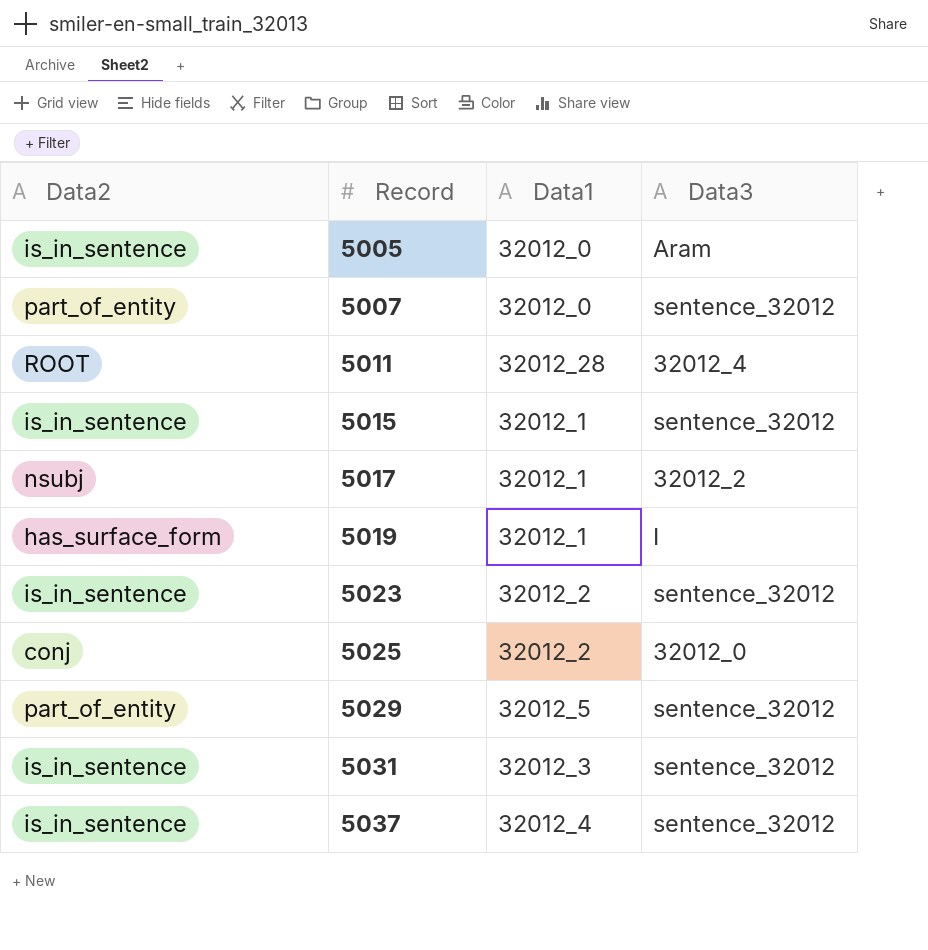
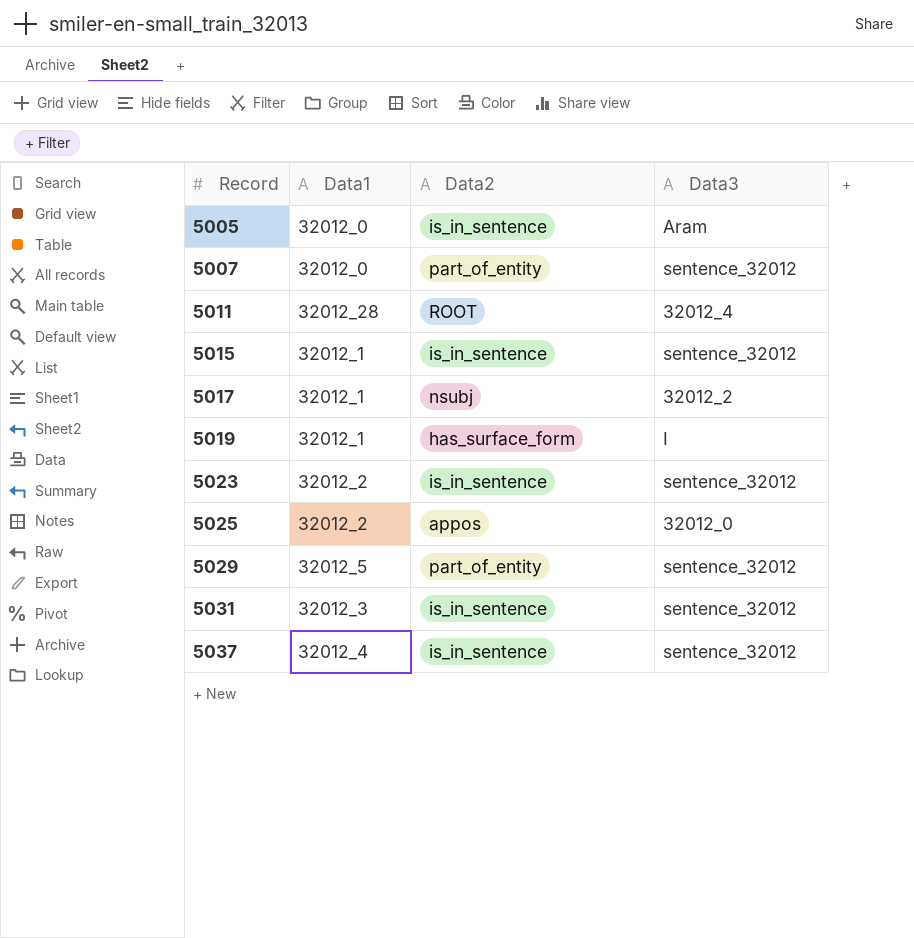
column Data2 | position: 1 -> 3
5025 | Data2: conj -> appos

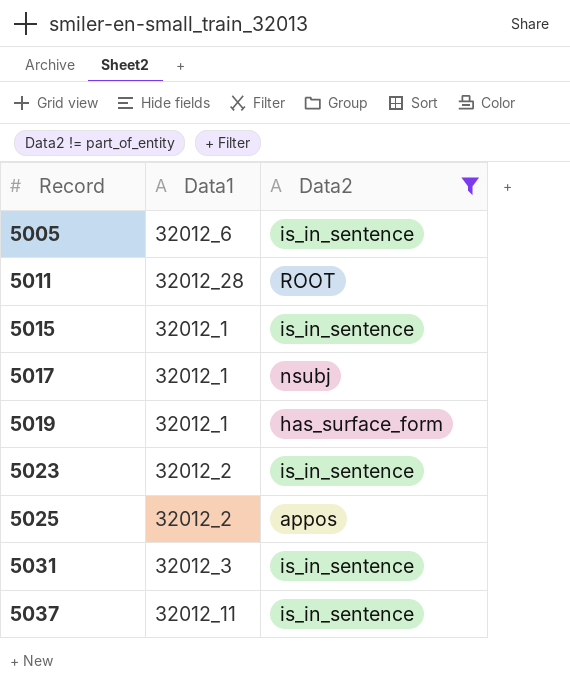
filter: none -> Data2 != part_of_entity
column Data3 | position: 4 -> none
5005 | Data1: 32012_0 -> 32012_6
5037 | Data1: 32012_4 -> 32012_11

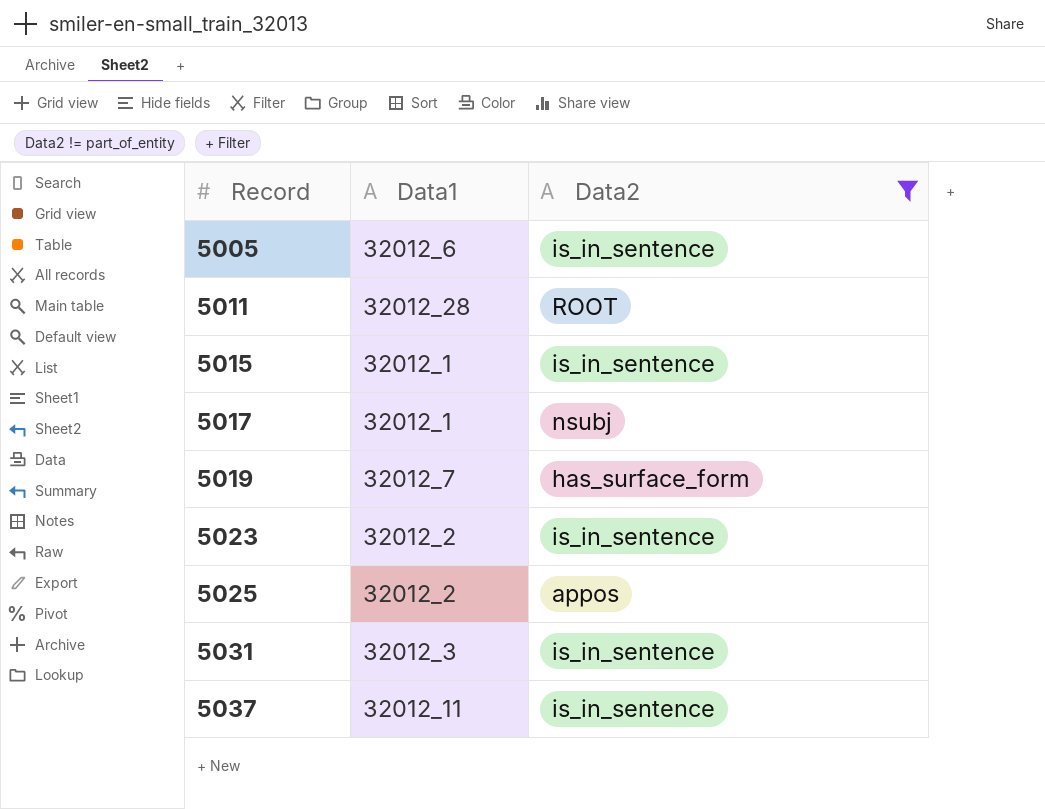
5019 | Data1: 32012_1 -> 32012_7

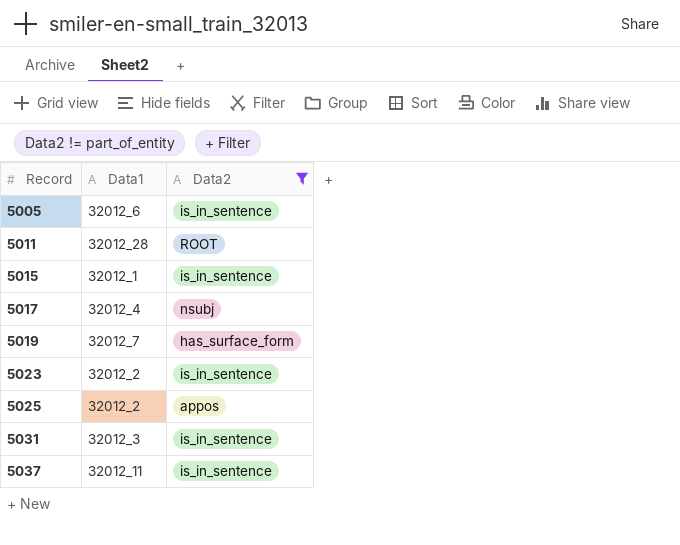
5017 | Data1: 32012_1 -> 32012_4

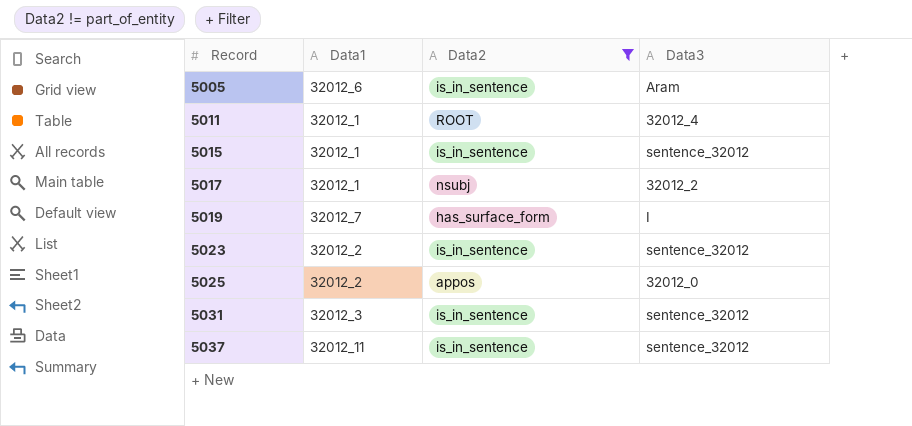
column Data3 | position: none -> 4
5011 | Data1: 32012_28 -> 32012_1
5017 | Data1: 32012_4 -> 32012_1

